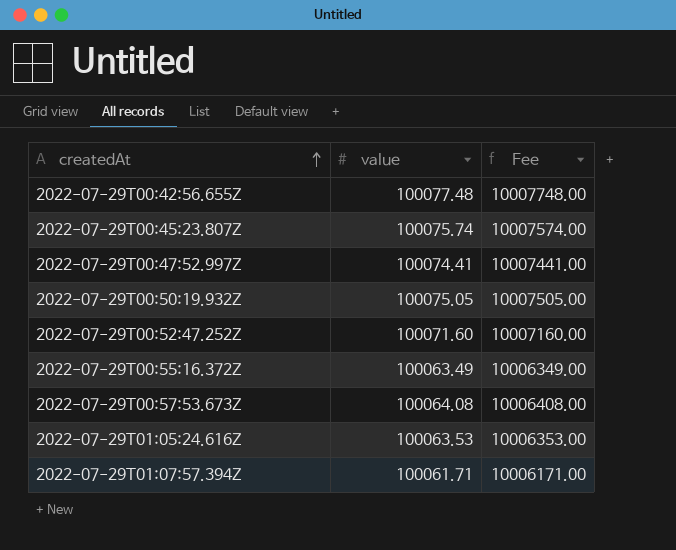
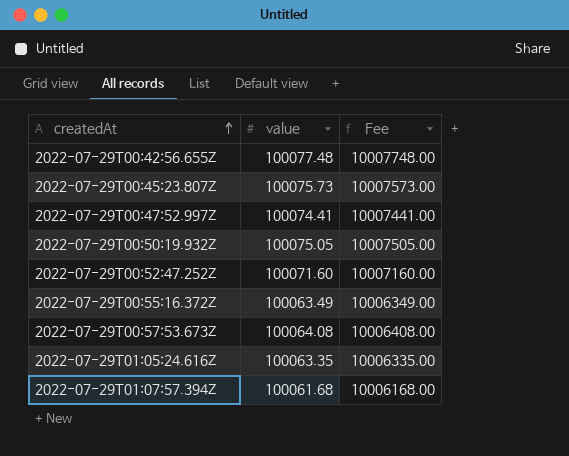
2022-07-29T00:45:23.807Z | value: 100075.74 -> 100075.73
2022-07-29T00:45:23.807Z | Fee: 10007574.00 -> 10007573.00
2022-07-29T01:05:24.616Z | value: 100063.53 -> 100063.35
2022-07-29T01:05:24.616Z | Fee: 10006353.00 -> 10006335.00
2022-07-29T01:07:57.394Z | value: 100061.71 -> 100061.68
2022-07-29T01:07:57.394Z | Fee: 10006171.00 -> 10006168.00

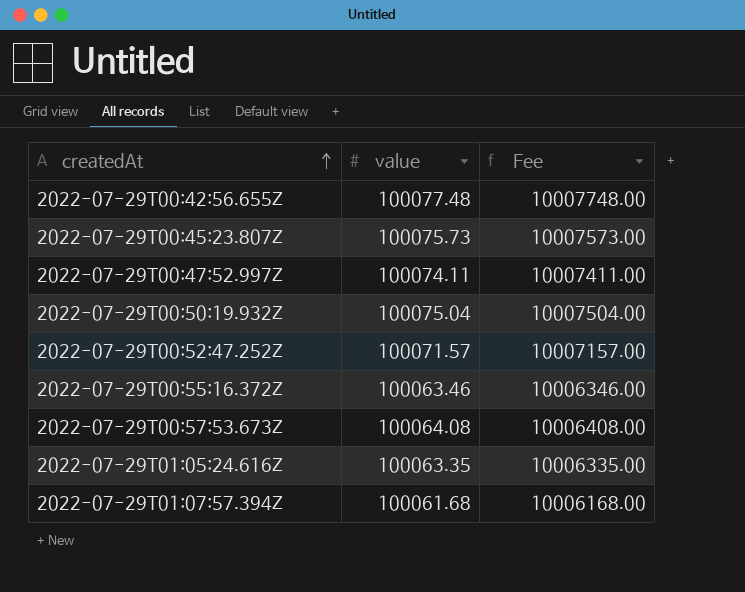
2022-07-29T00:47:52.997Z | value: 100074.41 -> 100074.11
2022-07-29T00:47:52.997Z | Fee: 10007441.00 -> 10007411.00
2022-07-29T00:50:19.932Z | value: 100075.05 -> 100075.04
2022-07-29T00:50:19.932Z | Fee: 10007505.00 -> 10007504.00
2022-07-29T00:52:47.252Z | value: 100071.60 -> 100071.57
2022-07-29T00:52:47.252Z | Fee: 10007160.00 -> 10007157.00
2022-07-29T00:55:16.372Z | value: 100063.49 -> 100063.46
2022-07-29T00:55:16.372Z | Fee: 10006349.00 -> 10006346.00

